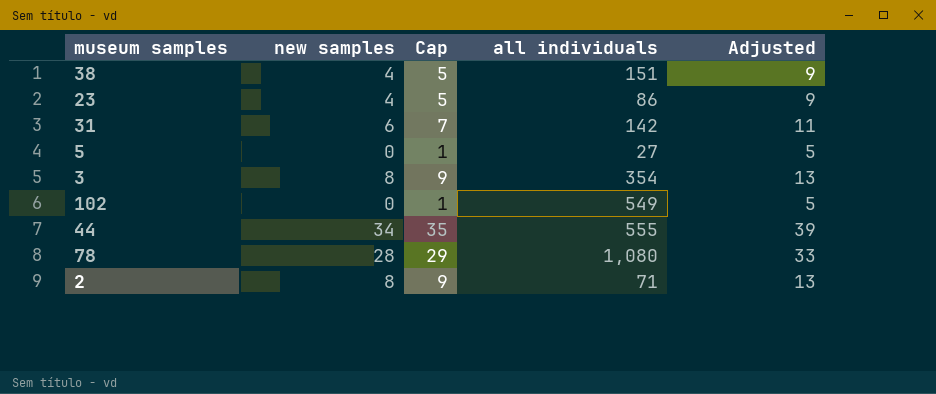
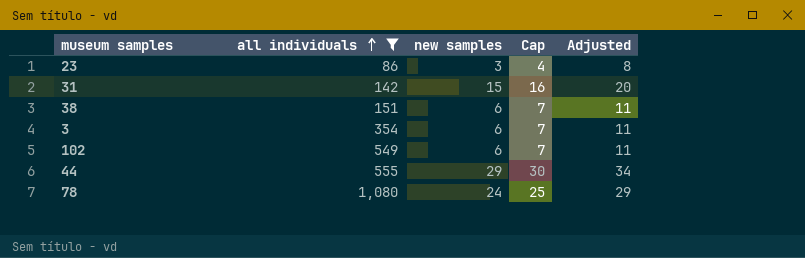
filter: none -> all individuals >= 86
row order: none -> all individuals ascending
column all individuals | position: 4 -> 2
23 | new samples: 4 -> 3
23 | Cap: 5 -> 4
23 | Adjusted: 9 -> 8
31 | new samples: 6 -> 15
31 | Cap: 7 -> 16
31 | Adjusted: 11 -> 20
38 | new samples: 4 -> 6
38 | Cap: 5 -> 7
38 | Adjusted: 9 -> 11
3 | new samples: 8 -> 6
3 | Cap: 9 -> 7
3 | Adjusted: 13 -> 11
102 | new samples: 0 -> 6
102 | Cap: 1 -> 7
102 | Adjusted: 5 -> 11
44 | new samples: 34 -> 29
44 | Cap: 35 -> 30
44 | Adjusted: 39 -> 34
78 | new samples: 28 -> 24
78 | Cap: 29 -> 25
78 | Adjusted: 33 -> 29

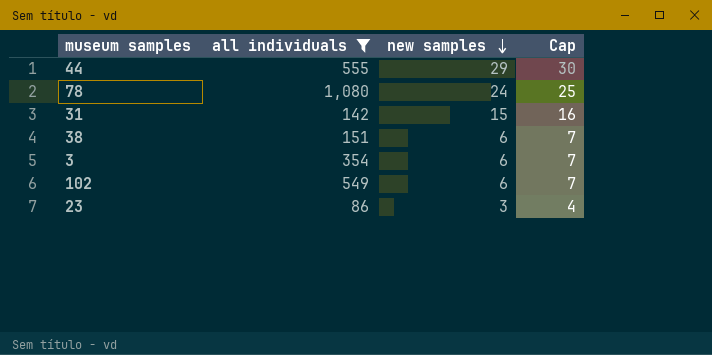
row order: all individuals ascending -> new samples descending
column Adjusted | formula: [new samples] + 5 -> none

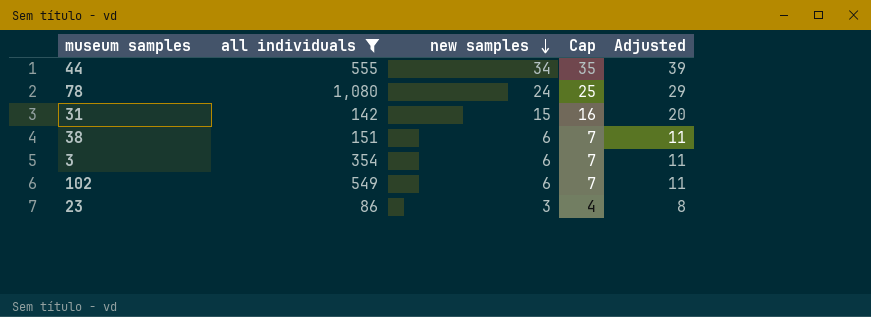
column Adjusted | formula: none -> [new samples] + 5
44 | new samples: 29 -> 34
44 | Cap: 30 -> 35

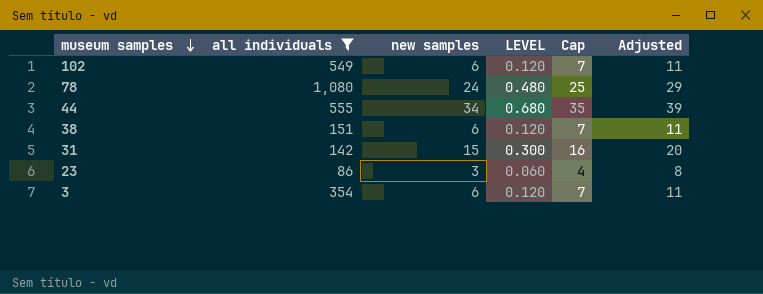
row order: new samples descending -> museum samples descending
column LEVEL | formula: none -> [new samples] * 0.02

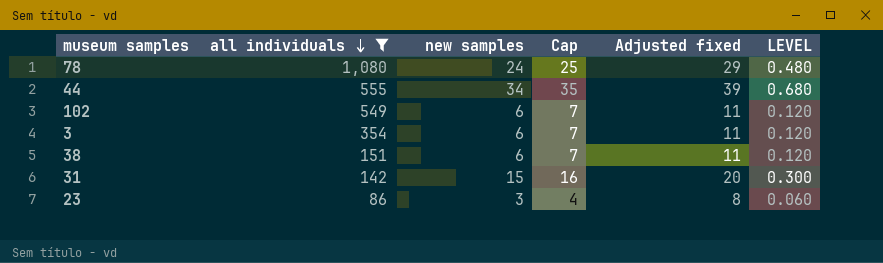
row order: museum samples descending -> all individuals descending
column name: Adjusted -> Adjusted fixed
column LEVEL | position: 4 -> 6

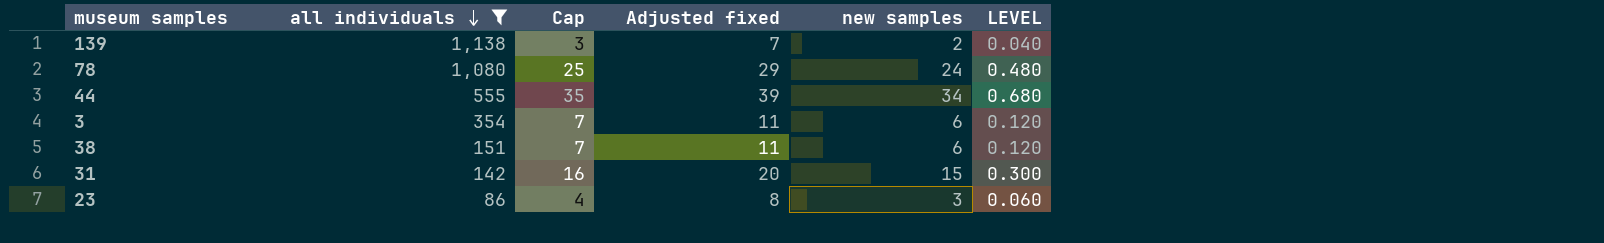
column new samples | position: 3 -> 5
row 102: 549 | 6 | 7 | 11 | 0.120 -> none
row 139: none -> 1,138 | 3 | 7 | 2 | 0.040

